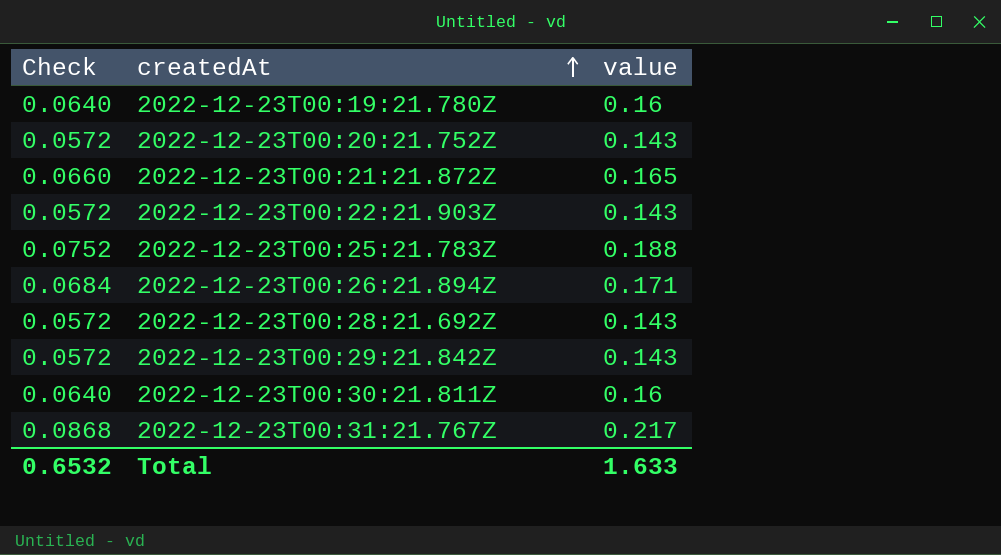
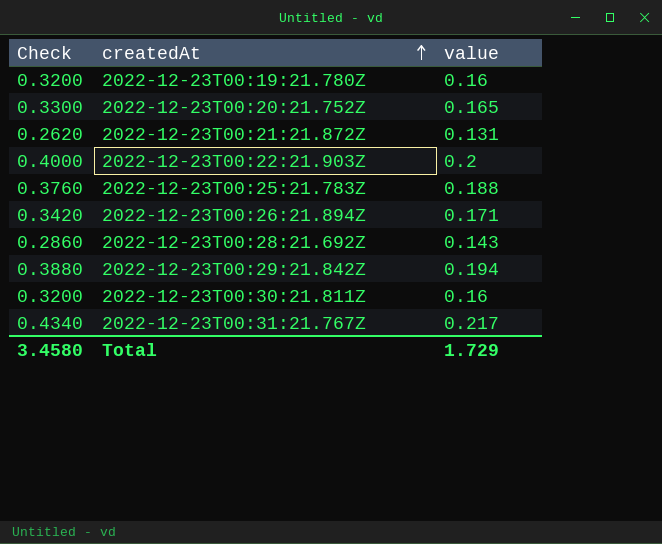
column Check | formula: [value] * 0.4 -> [value] * 2
2022-12-23T00:20:21.752Z | value: 0.143 -> 0.165
2022-12-23T00:21:21.872Z | value: 0.165 -> 0.131
2022-12-23T00:22:21.903Z | value: 0.143 -> 0.2
2022-12-23T00:29:21.842Z | value: 0.143 -> 0.194
Total | Check: 0.6532 -> 3.4580
Total | value: 1.633 -> 1.729

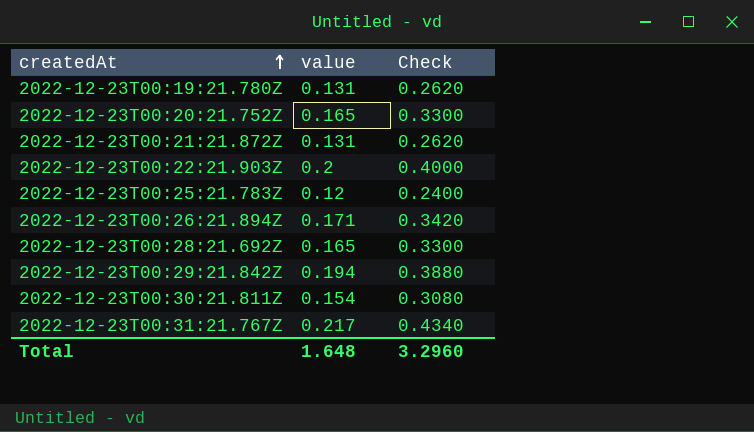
column Check | position: 1 -> 3
2022-12-23T00:19:21.780Z | value: 0.16 -> 0.131
2022-12-23T00:19:21.780Z | Check: 0.3200 -> 0.2620
2022-12-23T00:25:21.783Z | value: 0.188 -> 0.12
2022-12-23T00:25:21.783Z | Check: 0.3760 -> 0.2400
2022-12-23T00:28:21.692Z | value: 0.143 -> 0.165
2022-12-23T00:28:21.692Z | Check: 0.2860 -> 0.3300
2022-12-23T00:30:21.811Z | value: 0.16 -> 0.154
2022-12-23T00:30:21.811Z | Check: 0.3200 -> 0.3080
Total | value: 1.729 -> 1.648
Total | Check: 3.4580 -> 3.2960

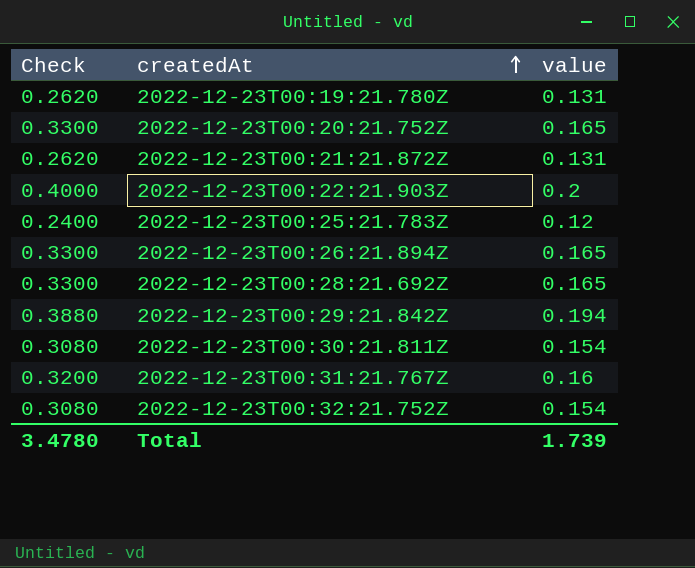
column Check | position: 3 -> 1
2022-12-23T00:26:21.894Z | Check: 0.3420 -> 0.3300
2022-12-23T00:26:21.894Z | value: 0.171 -> 0.165
2022-12-23T00:31:21.767Z | Check: 0.4340 -> 0.3200
2022-12-23T00:31:21.767Z | value: 0.217 -> 0.16
row 2022-12-23T00:32:21.752Z: none -> 0.3080 | 0.154
Total | Check: 3.2960 -> 3.4780
Total | value: 1.648 -> 1.739

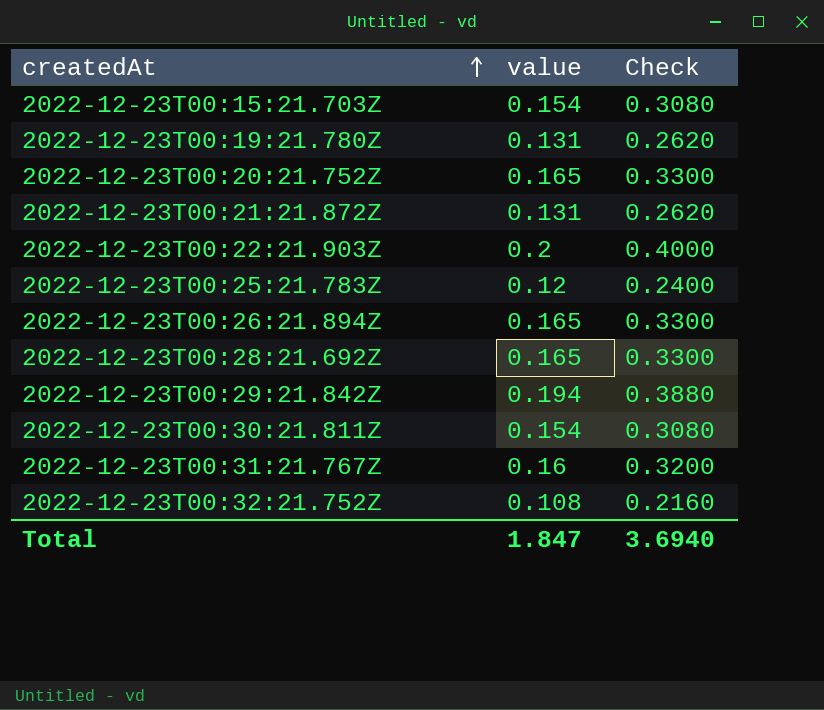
column Check | position: 1 -> 3
row 2022-12-23T00:15:21.703Z: none -> 0.154 | 0.3080
2022-12-23T00:32:21.752Z | value: 0.154 -> 0.108
2022-12-23T00:32:21.752Z | Check: 0.3080 -> 0.2160
Total | value: 1.739 -> 1.847
Total | Check: 3.4780 -> 3.6940

